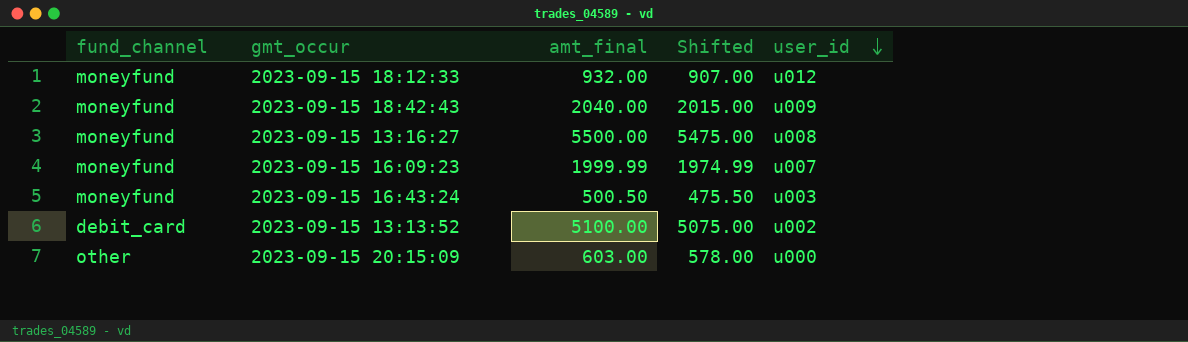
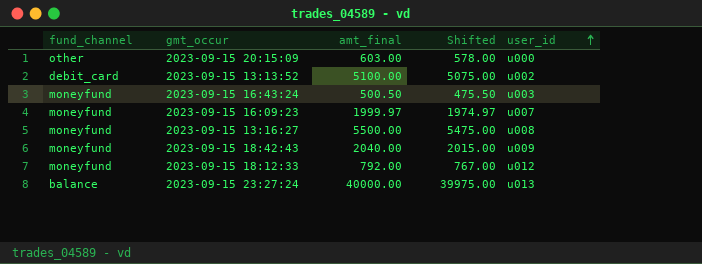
row order: user_id descending -> user_id ascending
2023-09-15 16:09:23 | amt_final: 1999.99 -> 1999.97
2023-09-15 16:09:23 | Shifted: 1974.99 -> 1974.97
2023-09-15 18:12:33 | amt_final: 932.00 -> 792.00
2023-09-15 18:12:33 | Shifted: 907.00 -> 767.00
row 2023-09-15 23:27:24: none -> balance | 40000.00 | 39975.00 | u013

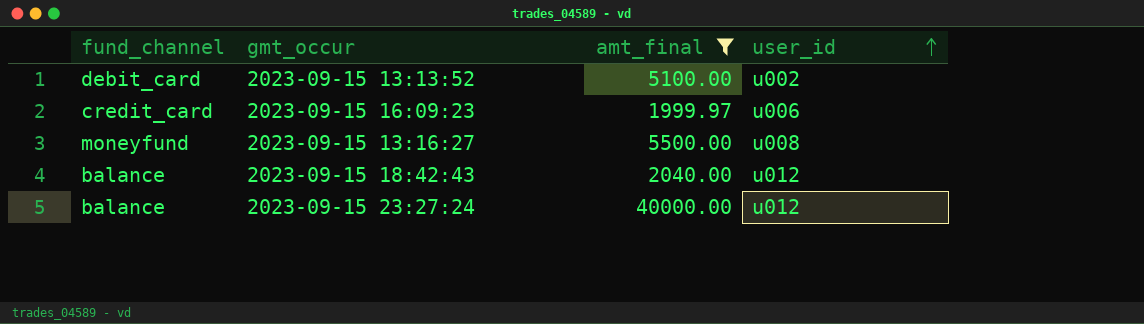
filter: none -> amt_final >= 1999.97
column Shifted | formula: [amt_final] - 25 -> none
2023-09-15 16:09:23 | fund_channel: moneyfund -> credit_card
2023-09-15 16:09:23 | user_id: u007 -> u006
2023-09-15 18:42:43 | fund_channel: moneyfund -> balance
2023-09-15 18:42:43 | user_id: u009 -> u012
2023-09-15 23:27:24 | user_id: u013 -> u012

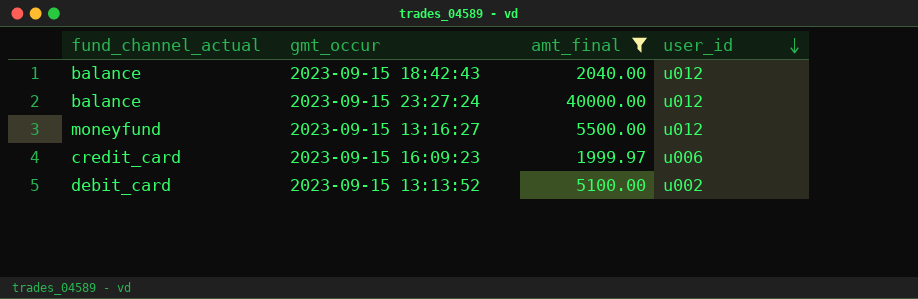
row order: user_id ascending -> user_id descending
column name: fund_channel -> fund_channel_actual
2023-09-15 13:16:27 | user_id: u008 -> u012

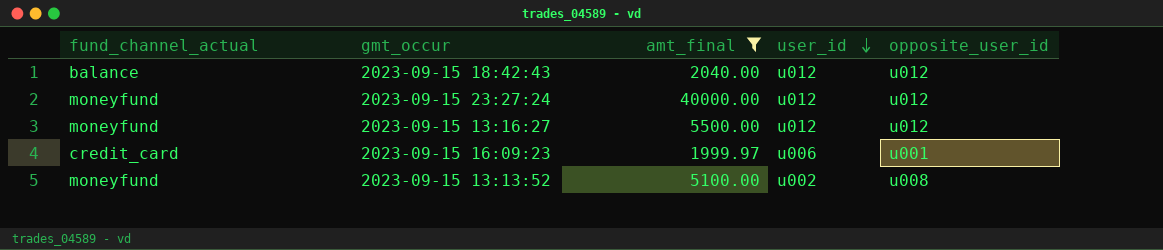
column opposite_user_id | position: none -> 5
2023-09-15 23:27:24 | fund_channel_actual: balance -> moneyfund
2023-09-15 13:13:52 | fund_channel_actual: debit_card -> moneyfund

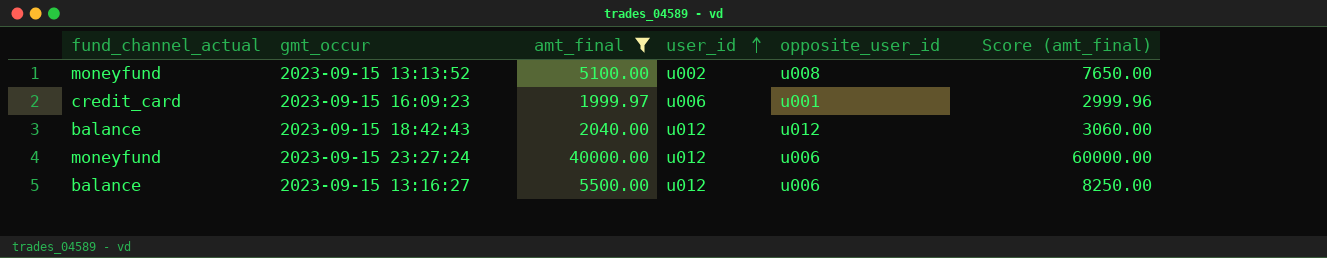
row order: user_id descending -> user_id ascending
column Score (amt_final) | formula: none -> [amt_final] * 1.5
2023-09-15 23:27:24 | opposite_user_id: u012 -> u006
2023-09-15 13:16:27 | fund_channel_actual: moneyfund -> balance
2023-09-15 13:16:27 | opposite_user_id: u012 -> u006

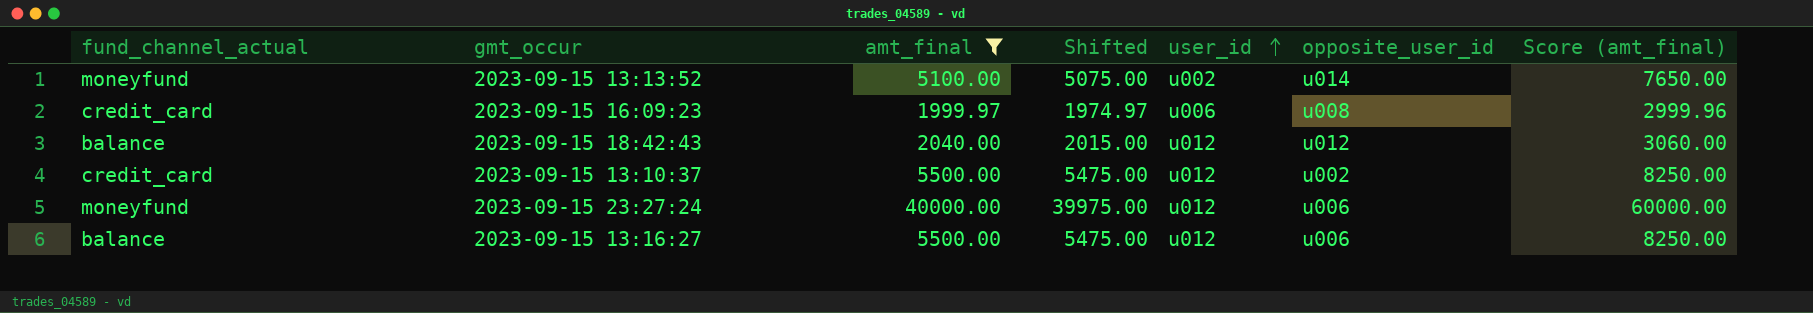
column Shifted | formula: none -> [amt_final] - 25
2023-09-15 13:13:52 | opposite_user_id: u008 -> u014
2023-09-15 16:09:23 | opposite_user_id: u001 -> u008
row 2023-09-15 13:10:37: none -> credit_card | 5500.00 | 5475.00 | u012 | u002 | 8250.00

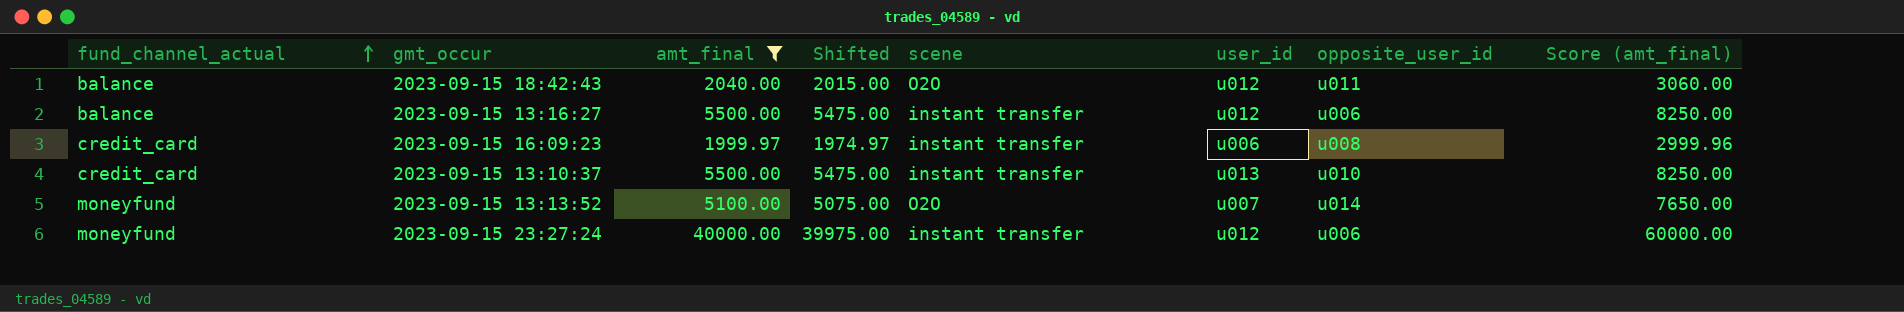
row order: user_id ascending -> fund_channel_actual ascending
column scene | position: none -> 5
2023-09-15 18:42:43 | opposite_user_id: u012 -> u011
2023-09-15 13:10:37 | user_id: u012 -> u013
2023-09-15 13:10:37 | opposite_user_id: u002 -> u010
2023-09-15 13:13:52 | user_id: u002 -> u007

